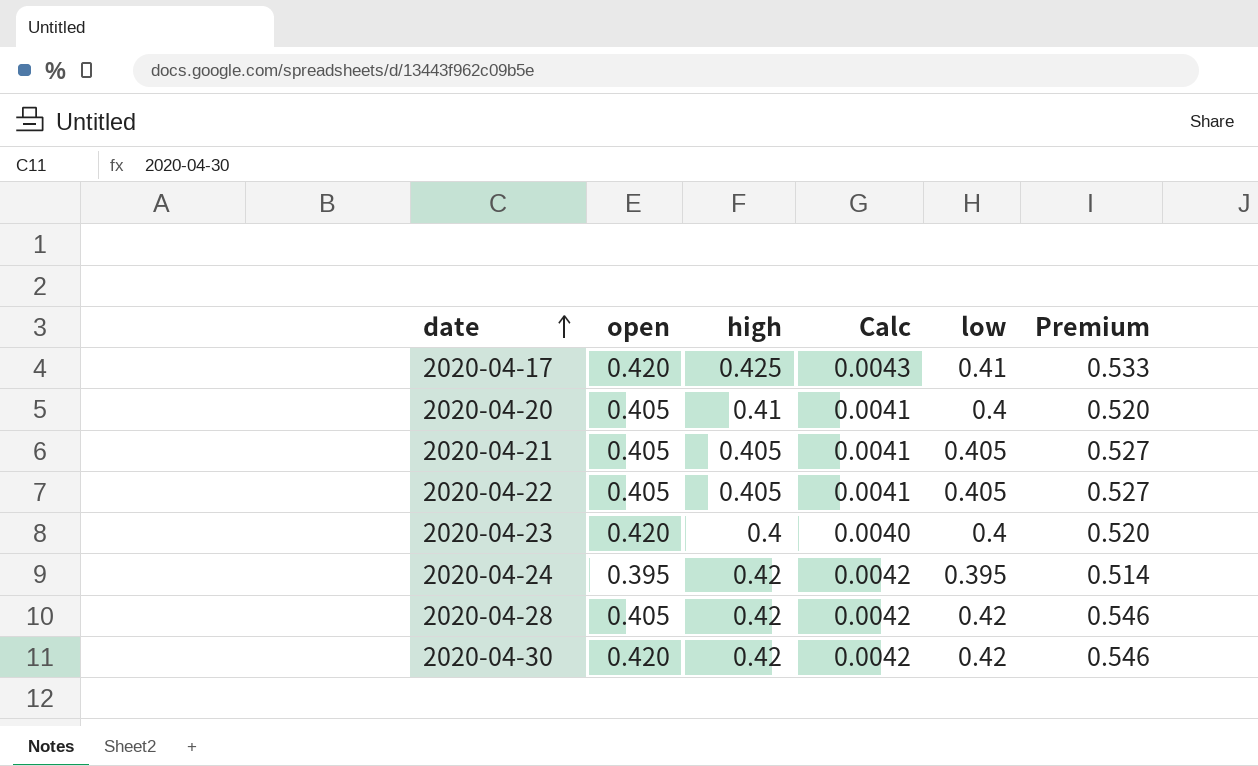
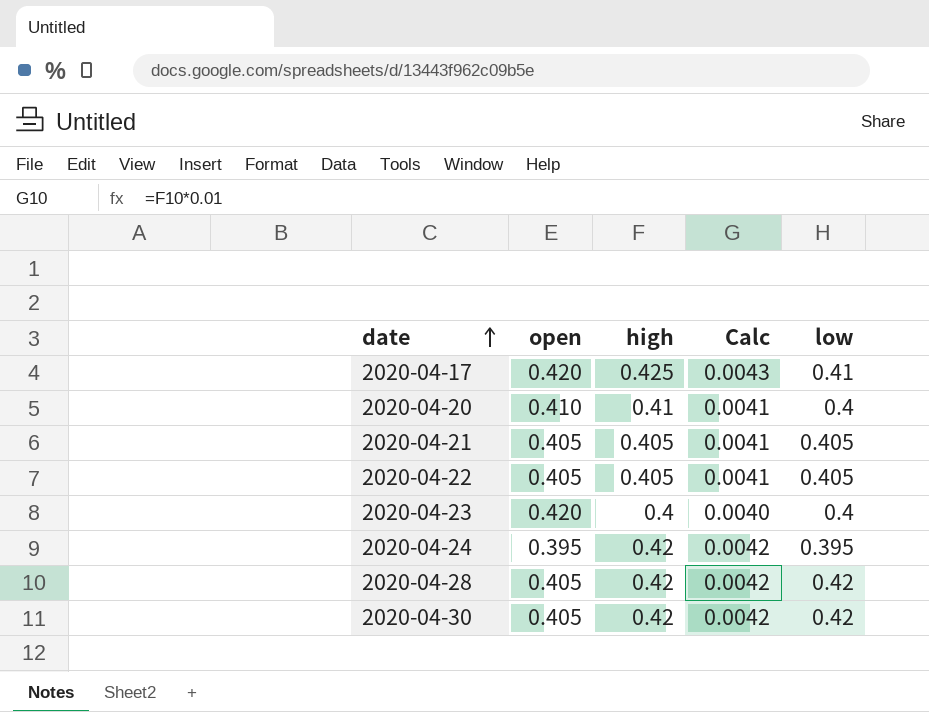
column Premium | formula: [low] * 1.3 -> none
2020-04-20 | open: 0.405 -> 0.410
2020-04-30 | open: 0.420 -> 0.405

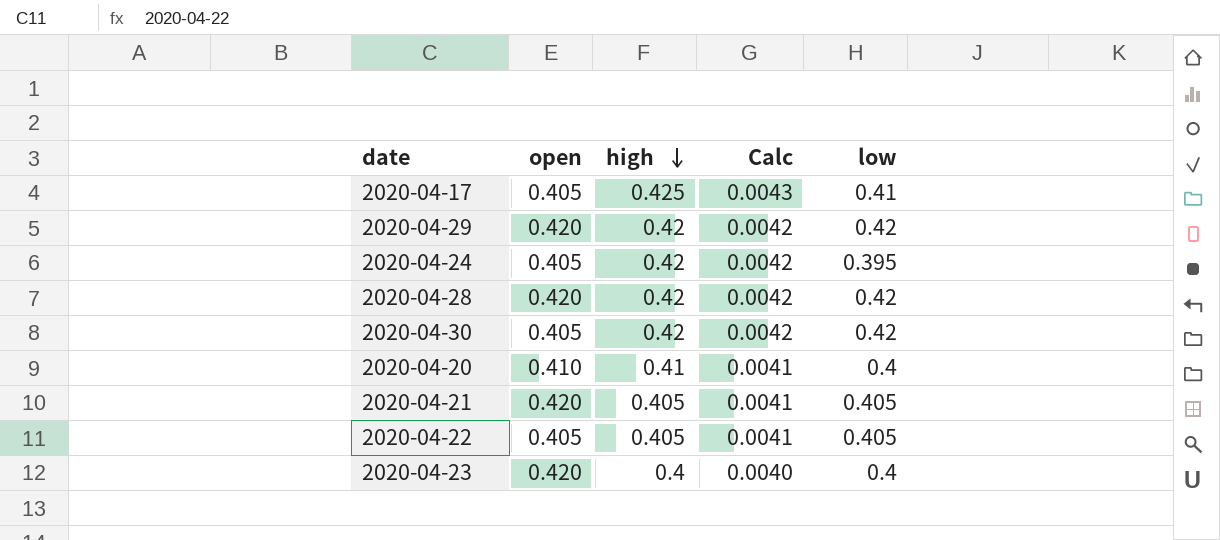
row order: date ascending -> high descending
2020-04-17 | open: 0.420 -> 0.405
row 2020-04-29: none -> 0.420 | 0.42 | 0.0042 | 0.42
2020-04-24 | open: 0.395 -> 0.405
2020-04-28 | open: 0.405 -> 0.420
2020-04-21 | open: 0.405 -> 0.420

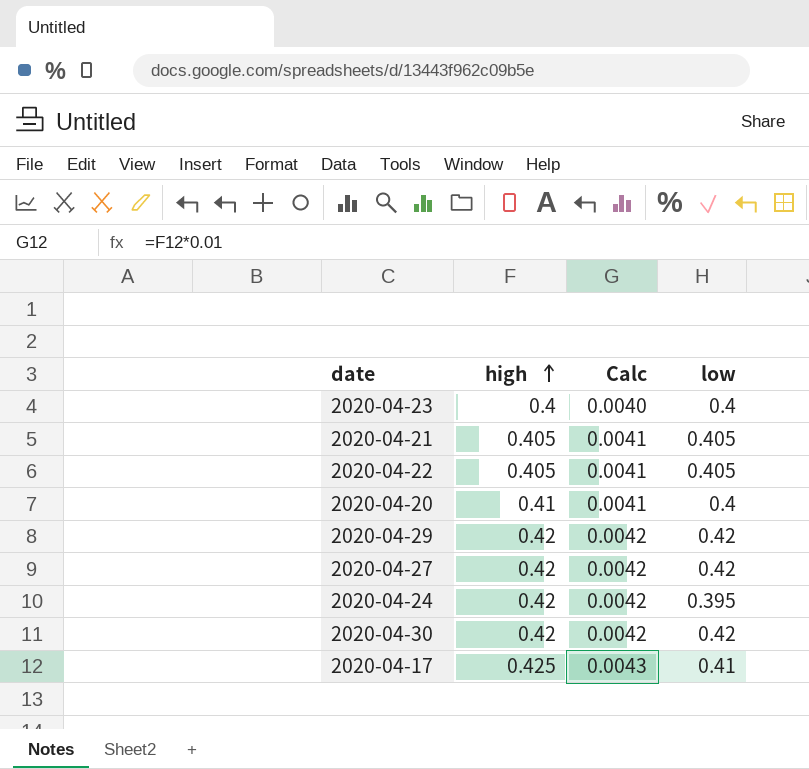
row order: high descending -> high ascending
column open | position: 2 -> none
row 2020-04-28: 0.420 | 0.42 | 0.0042 | 0.42 -> none
row 2020-04-27: none -> 0.42 | 0.0042 | 0.42

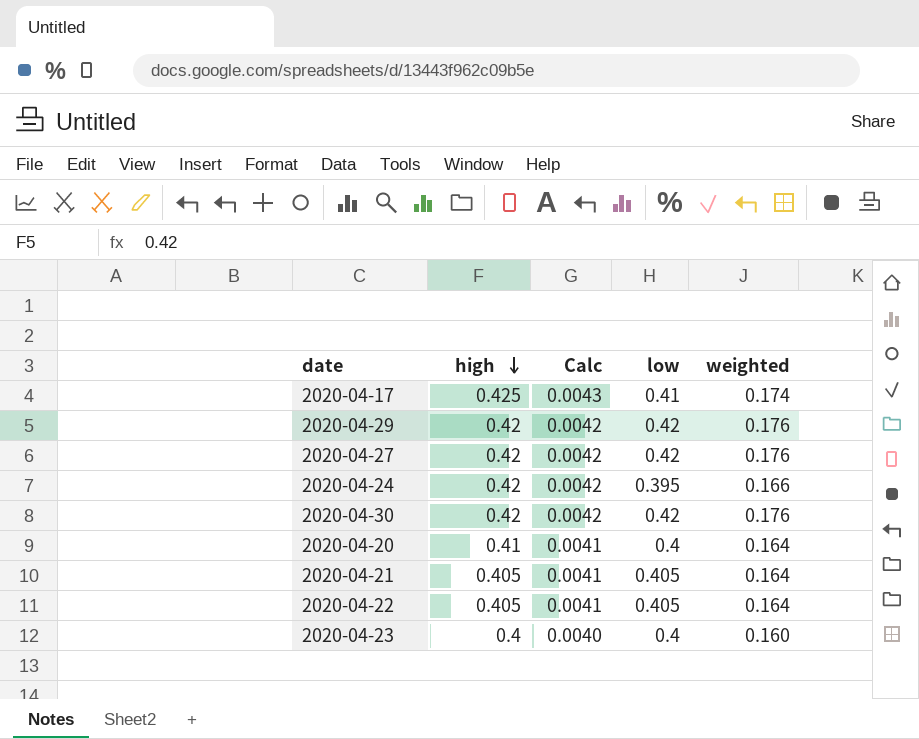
row order: high ascending -> high descending
column weighted | formula: none -> [high] * [low]

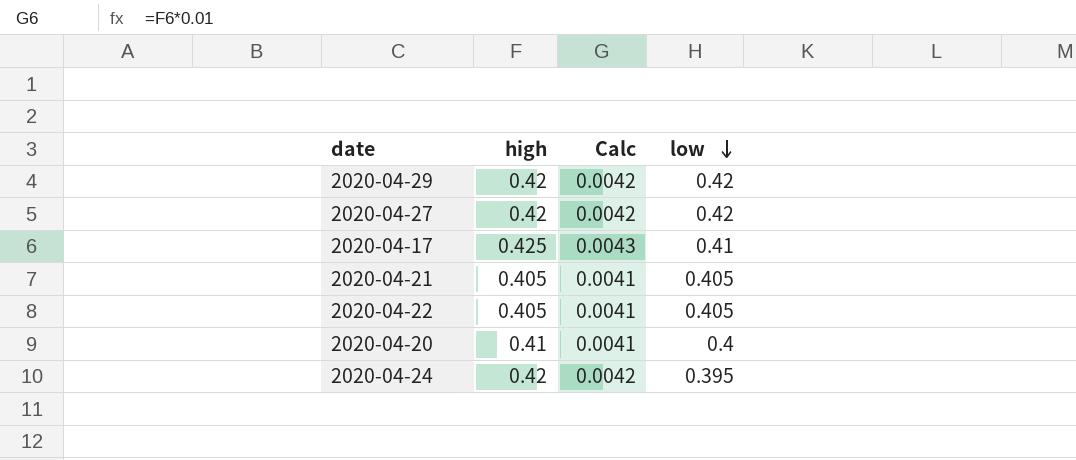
row order: high descending -> low descending
column weighted | formula: [high] * [low] -> none
row 2020-04-30: 0.42 | 0.0042 | 0.42 | 0.176 -> none
row 2020-04-23: 0.4 | 0.0040 | 0.4 | 0.160 -> none

